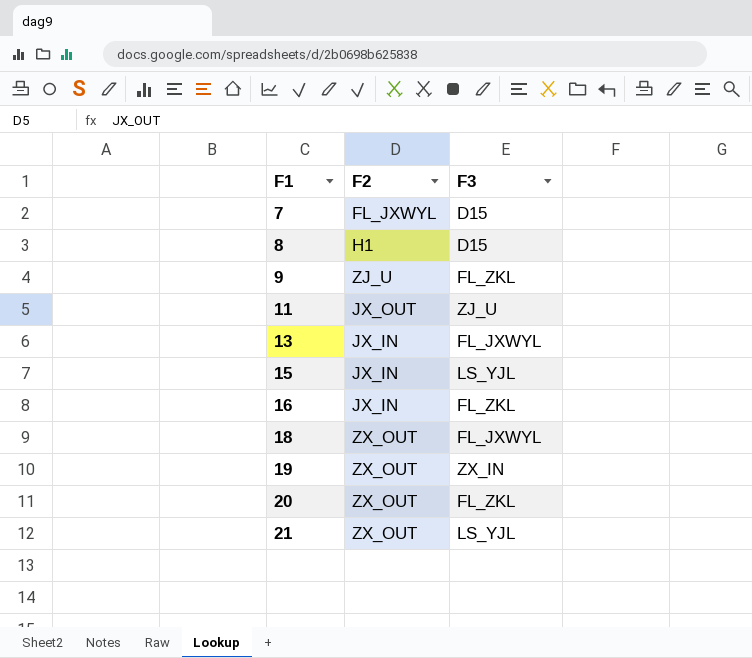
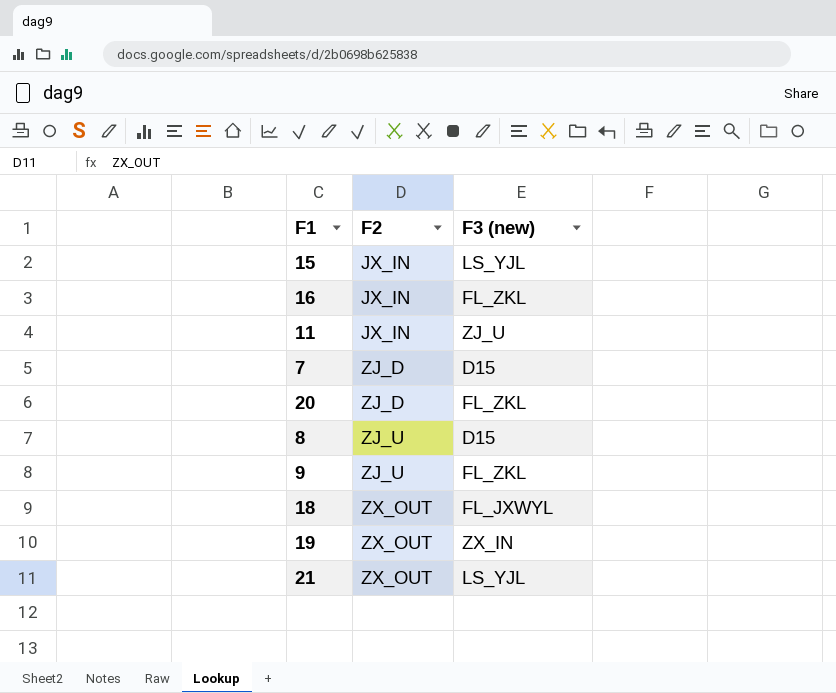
row order: F1 ascending -> F2 ascending
column name: F3 -> F3 (new)
row 13: JX_IN | FL_JXWYL -> none
11 | F2: JX_OUT -> JX_IN
7 | F2: FL_JXWYL -> ZJ_D
20 | F2: ZX_OUT -> ZJ_D
8 | F2: H1 -> ZJ_U

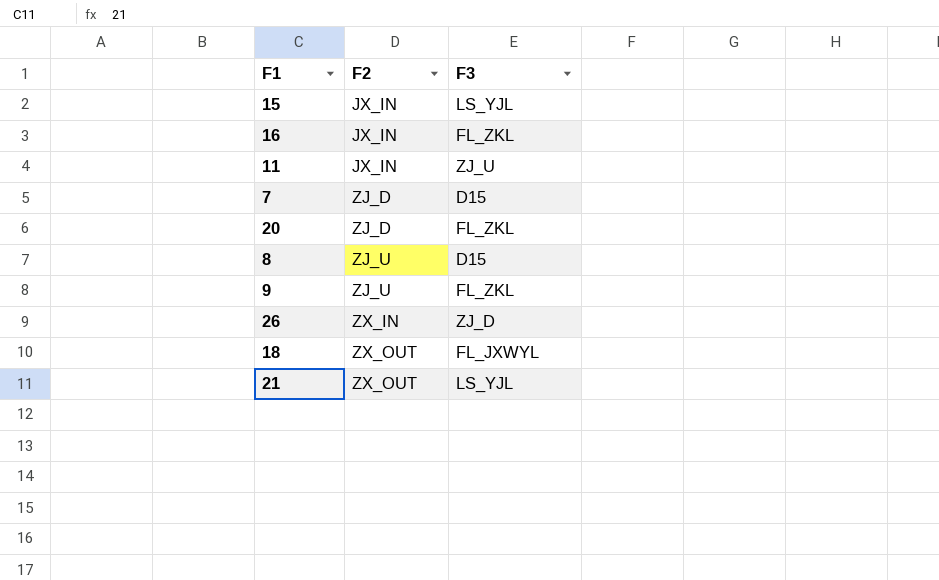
column name: F3 (new) -> F3
row 19: ZX_OUT | ZX_IN -> none
row 26: none -> ZX_IN | ZJ_D

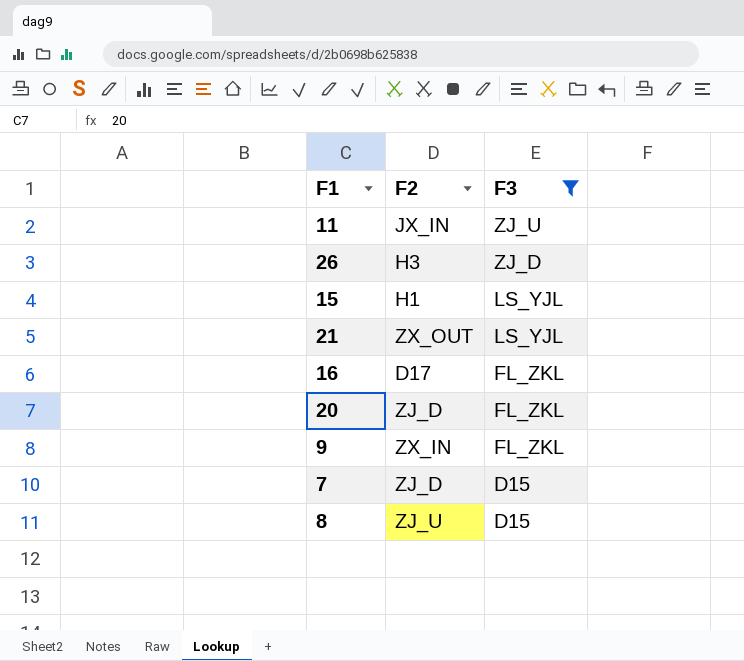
filter: none -> F3 != FL_JXWYL
row order: F2 ascending -> F3 descending
26 | F2: ZX_IN -> H3
15 | F2: JX_IN -> H1
16 | F2: JX_IN -> D17
9 | F2: ZJ_U -> ZX_IN

